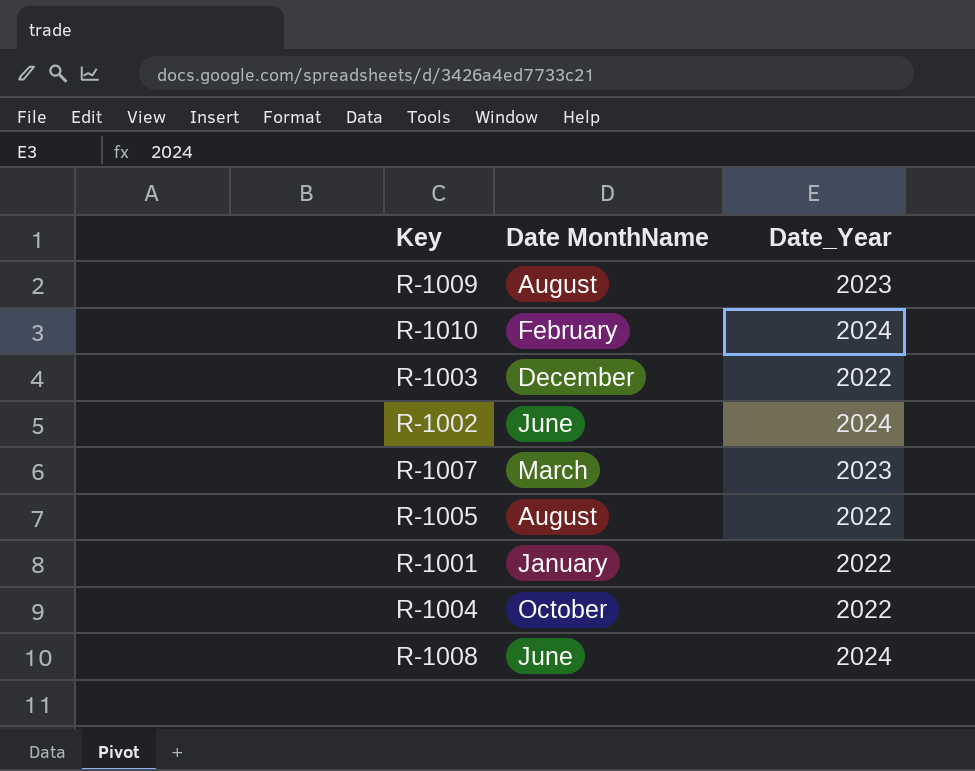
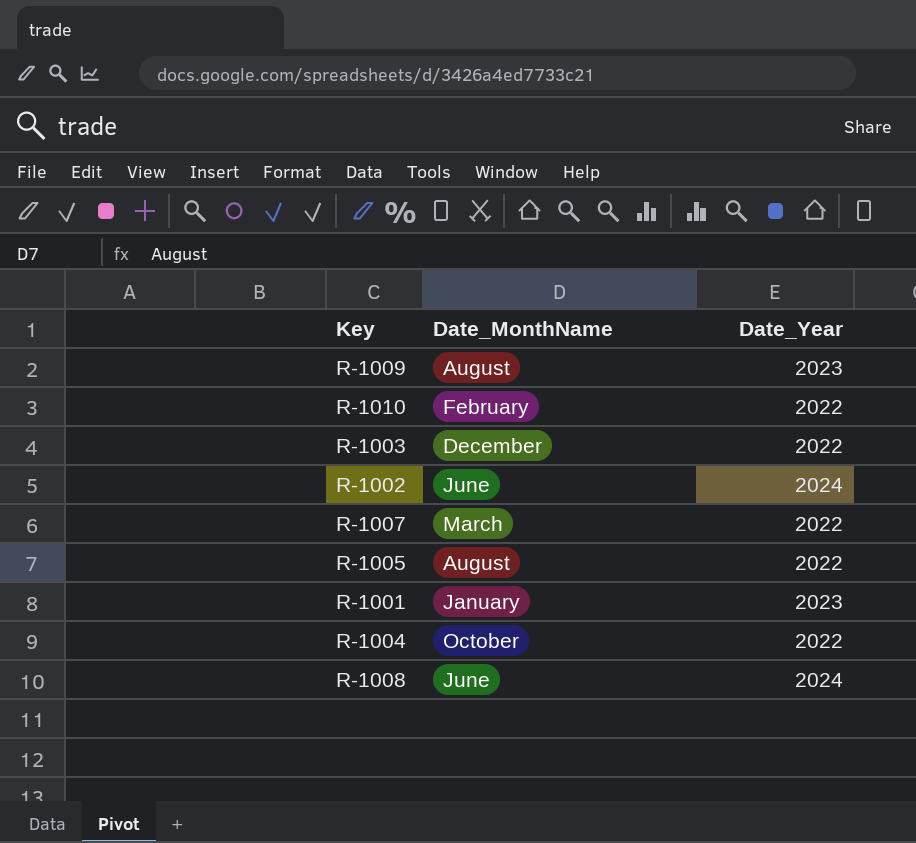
column name: Date MonthName -> Date_MonthName
R-1010 | Date_Year: 2024 -> 2022
R-1007 | Date_Year: 2023 -> 2022
R-1001 | Date_Year: 2022 -> 2023

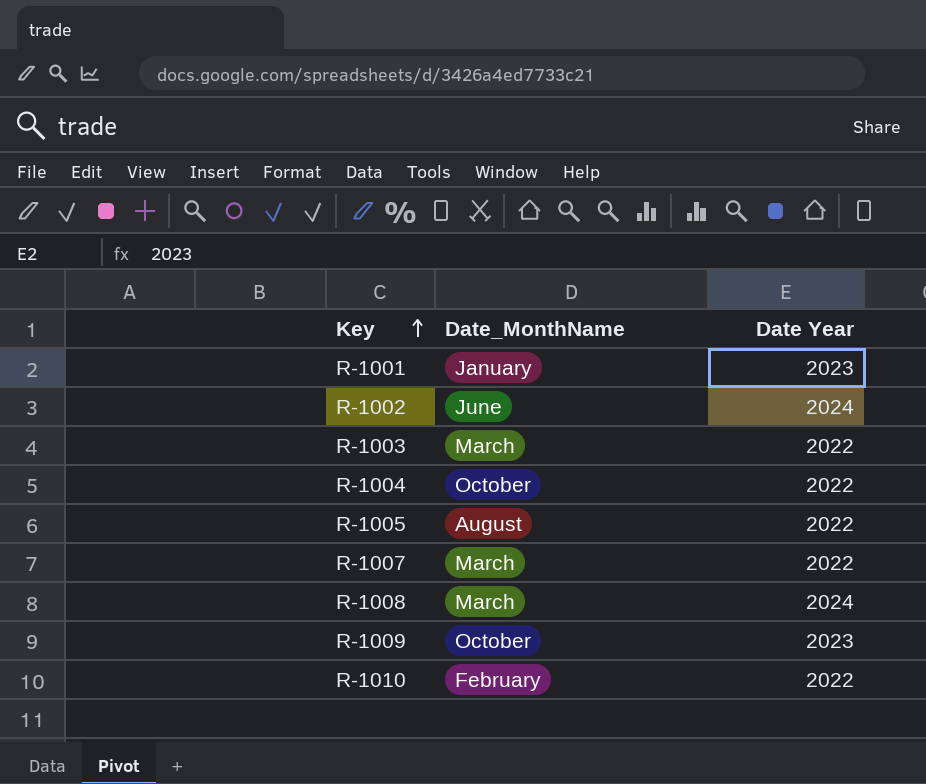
row order: none -> Key ascending
column name: Date_Year -> Date Year
R-1003 | Date_MonthName: December -> March
R-1008 | Date_MonthName: June -> March
R-1009 | Date_MonthName: August -> October

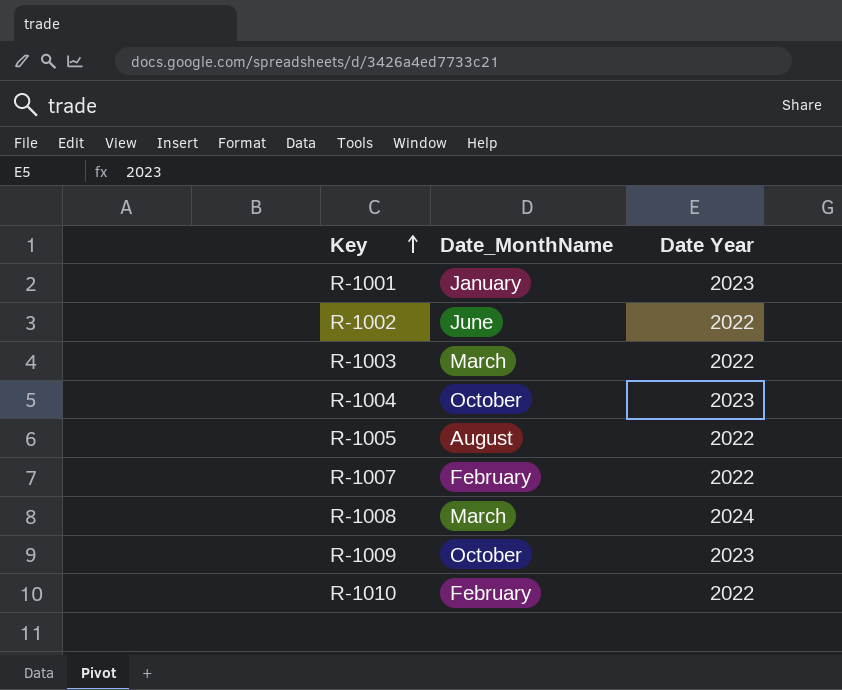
R-1002 | Date Year: 2024 -> 2022
R-1004 | Date Year: 2022 -> 2023
R-1007 | Date_MonthName: March -> February

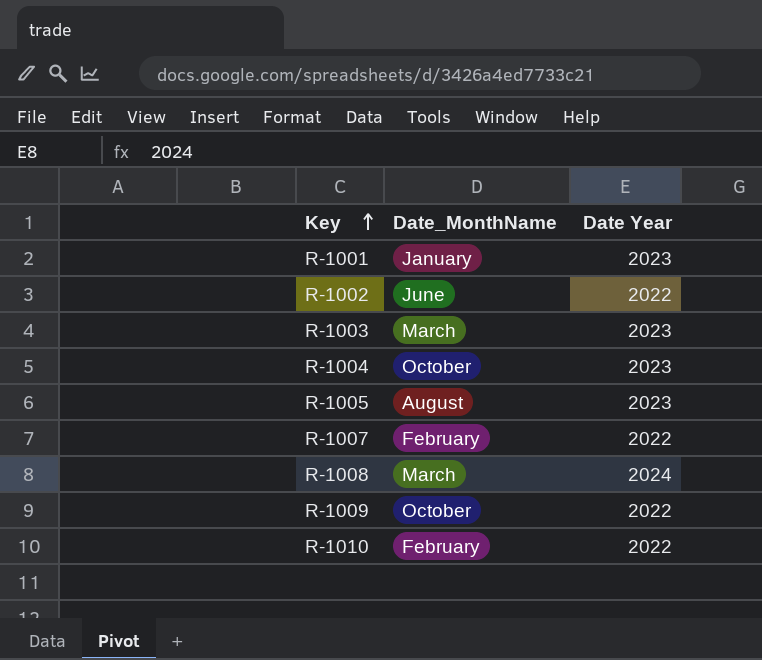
R-1003 | Date Year: 2022 -> 2023
R-1005 | Date Year: 2022 -> 2023
R-1009 | Date Year: 2023 -> 2022

